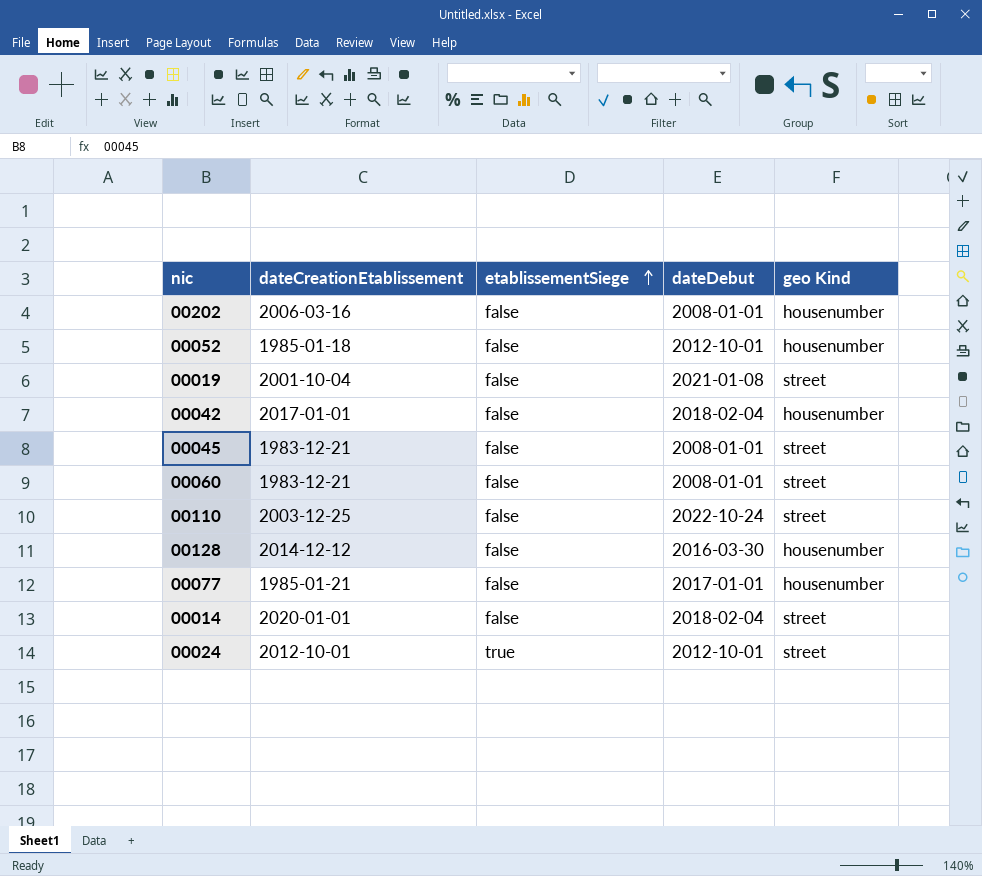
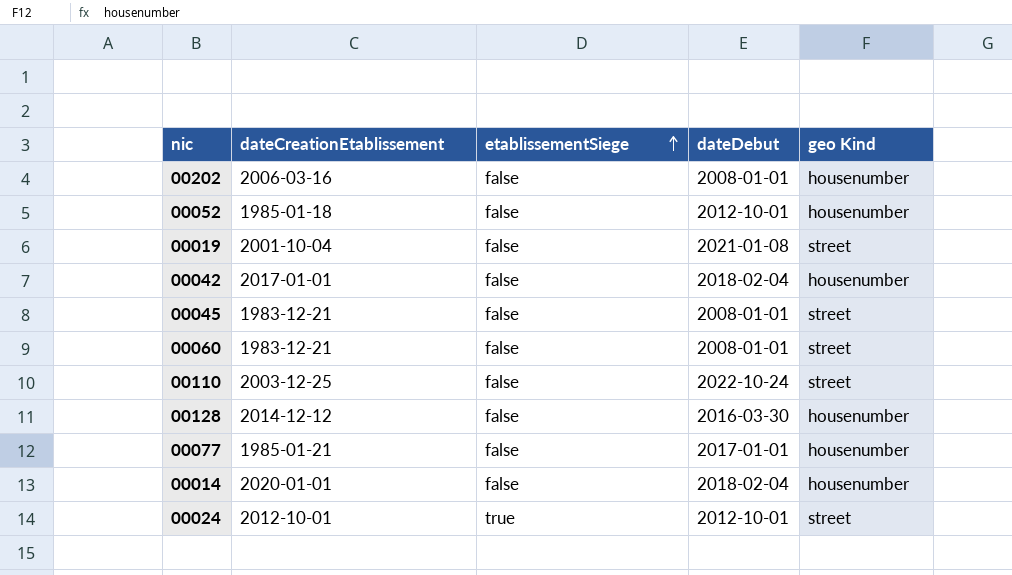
00014 | geo Kind: street -> housenumber

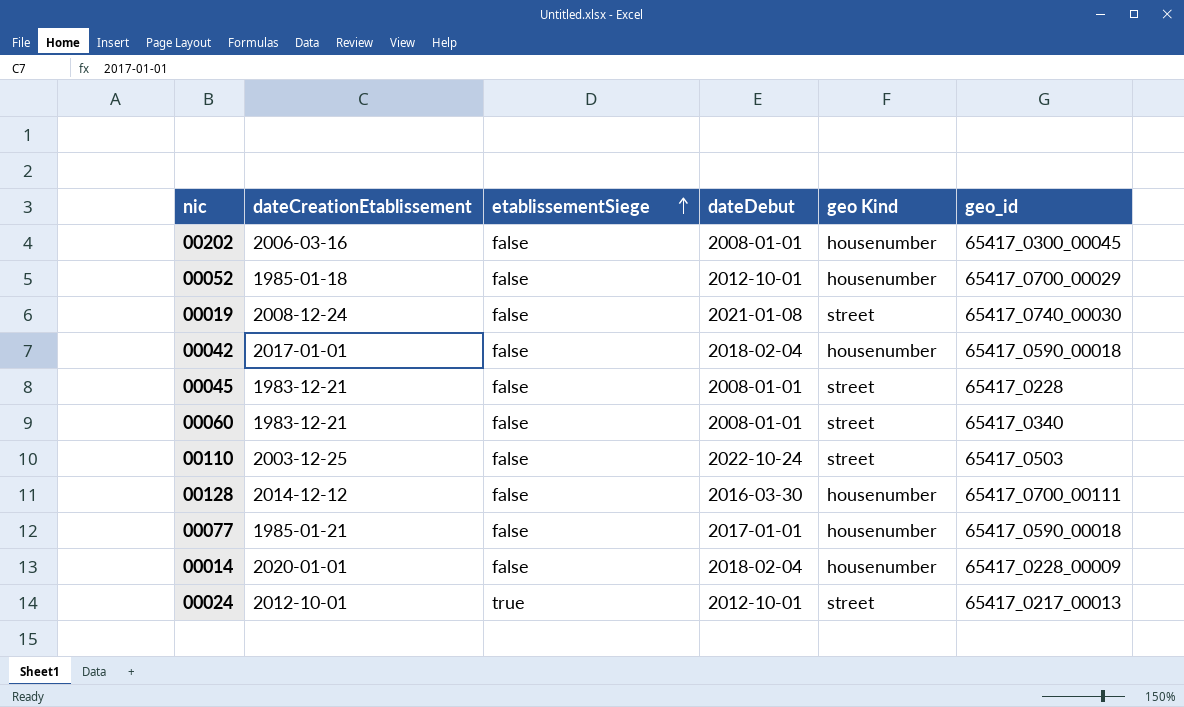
column geo_id | position: none -> 6
00019 | dateCreationEtablissement: 2001-10-04 -> 2008-12-24

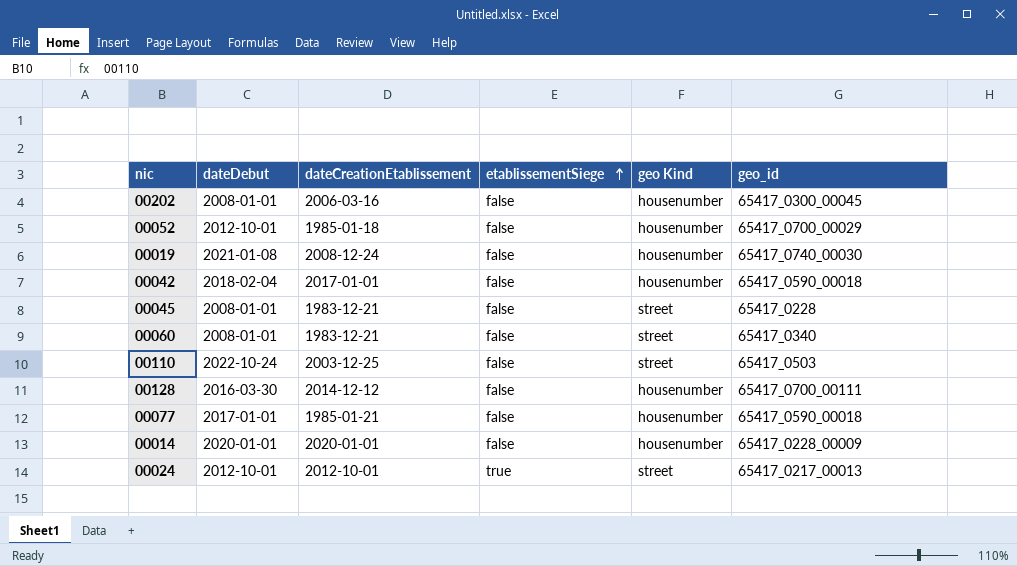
column dateDebut | position: 4 -> 2
00019 | geo Kind: street -> housenumber
00014 | dateDebut: 2018-02-04 -> 2020-01-01

